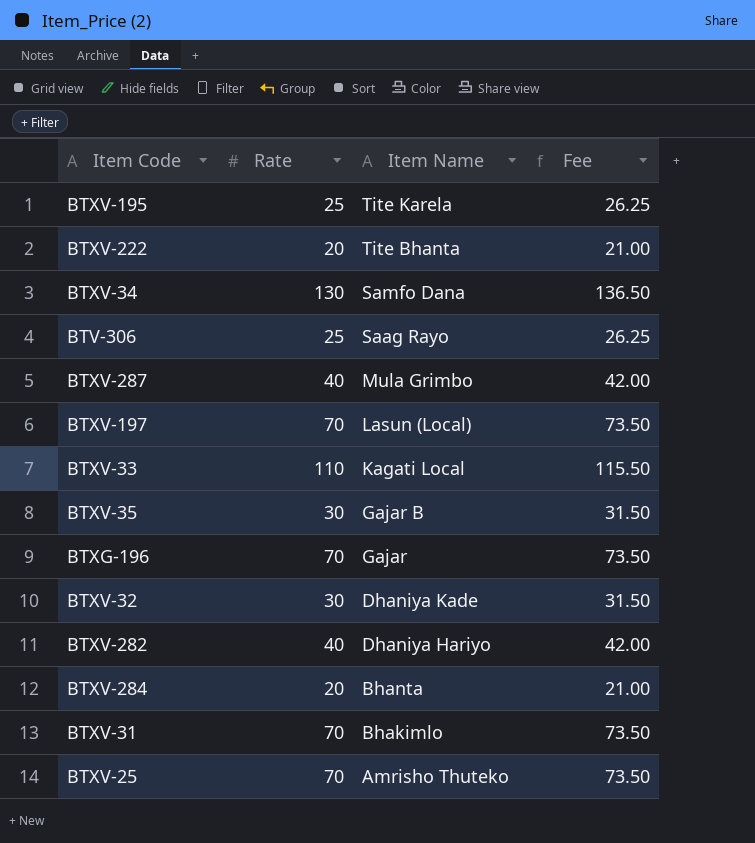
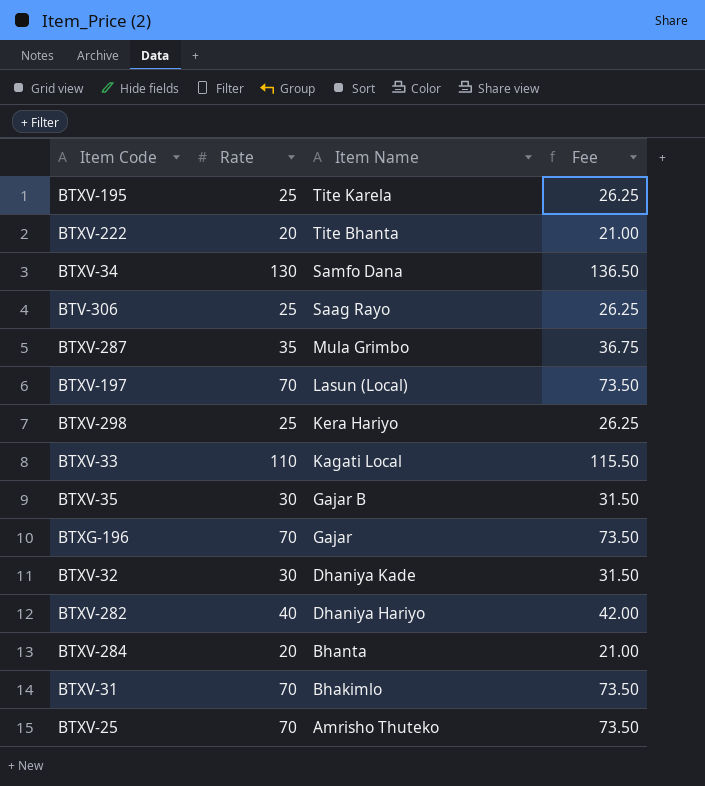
BTXV-287 | Rate: 40 -> 35
BTXV-287 | Fee: 42.00 -> 36.75
row BTXV-298: none -> 25 | Kera Hariyo | 26.25

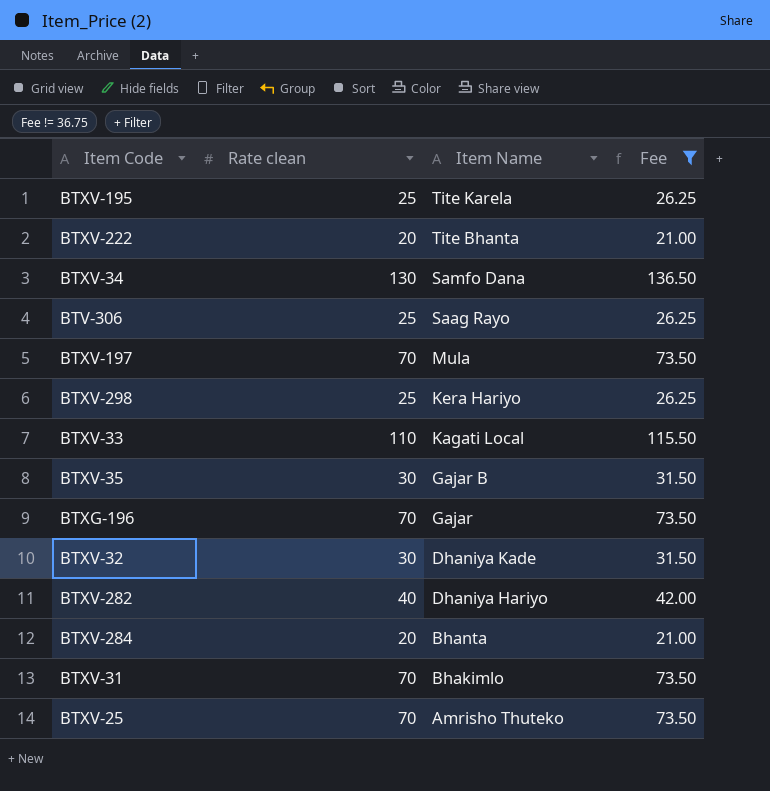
filter: none -> Fee != 36.75
column name: Rate -> Rate clean
BTXV-197 | Item Name: Lasun (Local) -> Mula

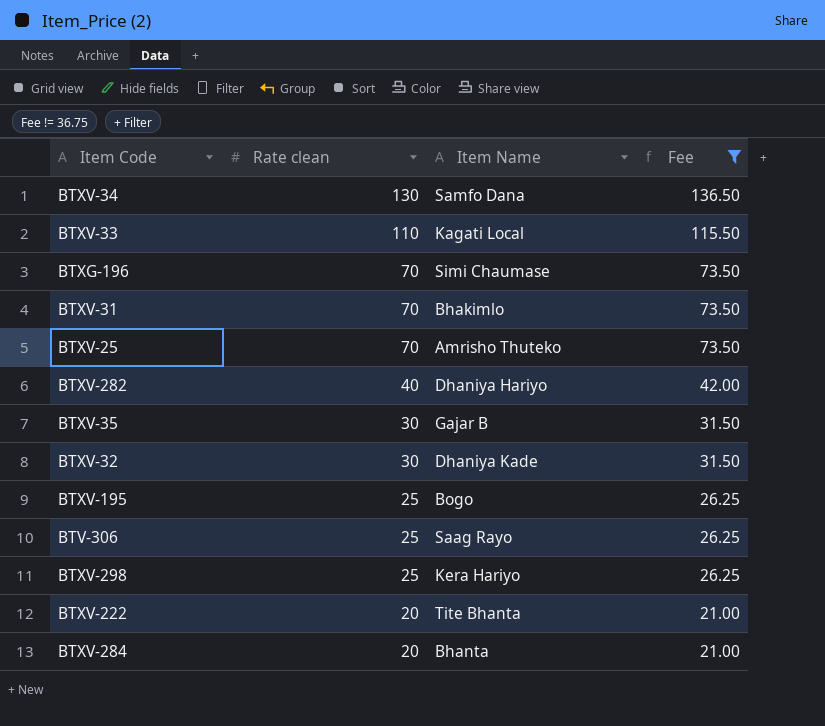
row order: Item Name descending -> Rate clean descending
row BTXV-197: 70 | Mula | 73.50 -> none
BTXG-196 | Item Name: Gajar -> Simi Chaumase
BTXV-195 | Item Name: Tite Karela -> Bogo

